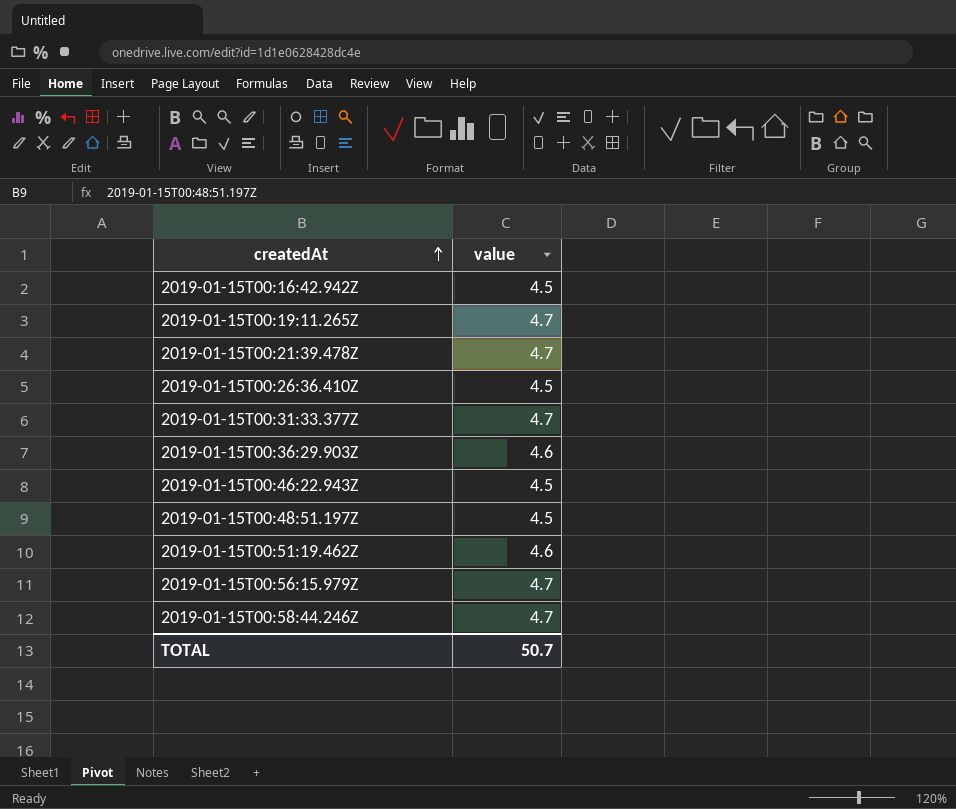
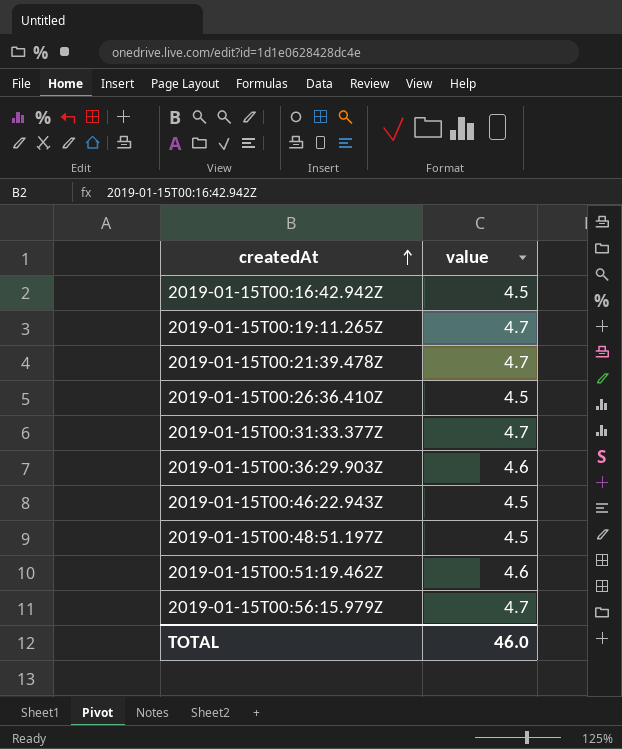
row 2019-01-15T00:58:44.246Z: 4.7 -> none
TOTAL | value: 50.7 -> 46.0

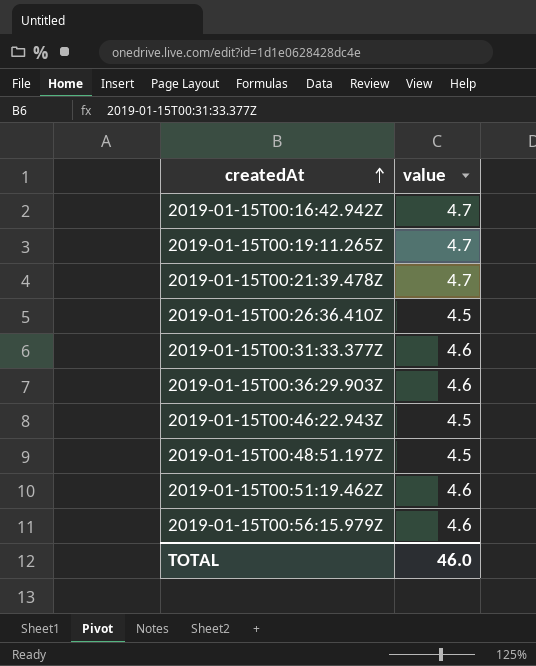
2019-01-15T00:16:42.942Z | value: 4.5 -> 4.7
2019-01-15T00:31:33.377Z | value: 4.7 -> 4.6
2019-01-15T00:56:15.979Z | value: 4.7 -> 4.6

